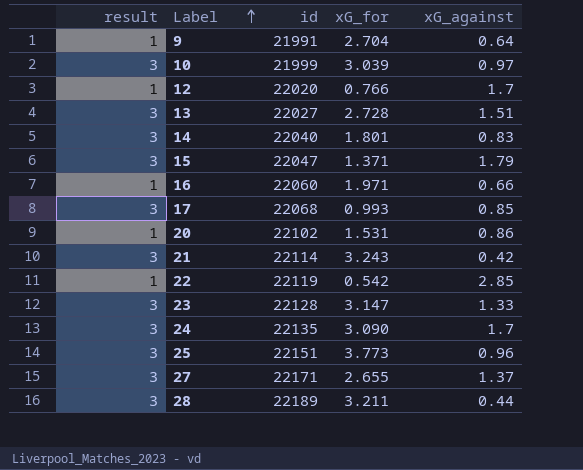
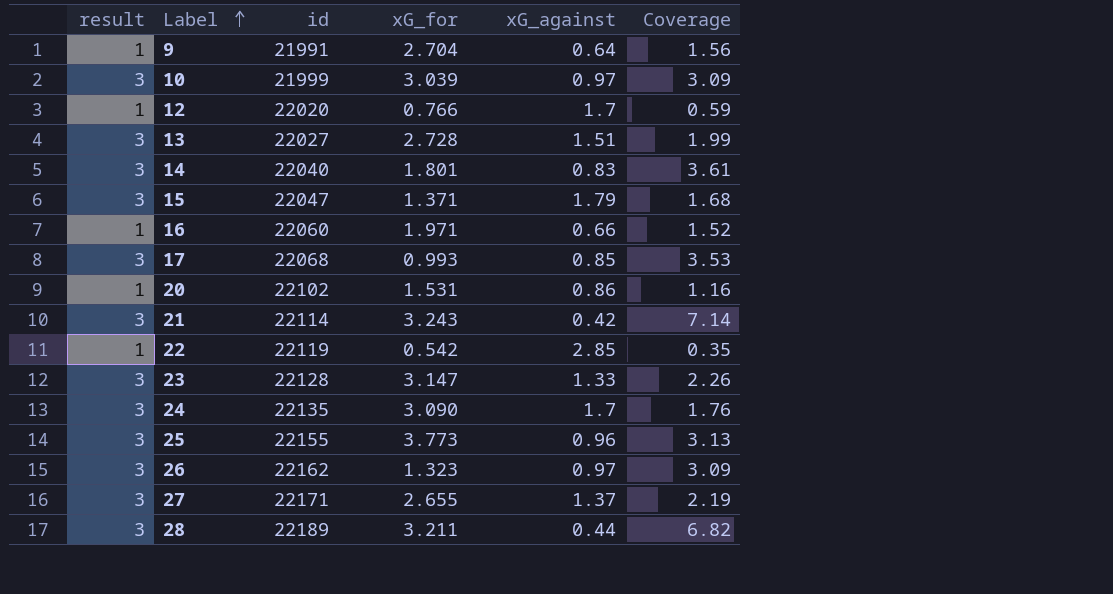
column Coverage | formula: none -> [result] / [xG_against]
25 | id: 22151 -> 22155
row 26: none -> 3 | 22162 | 1.323 | 0.97 | 3.09

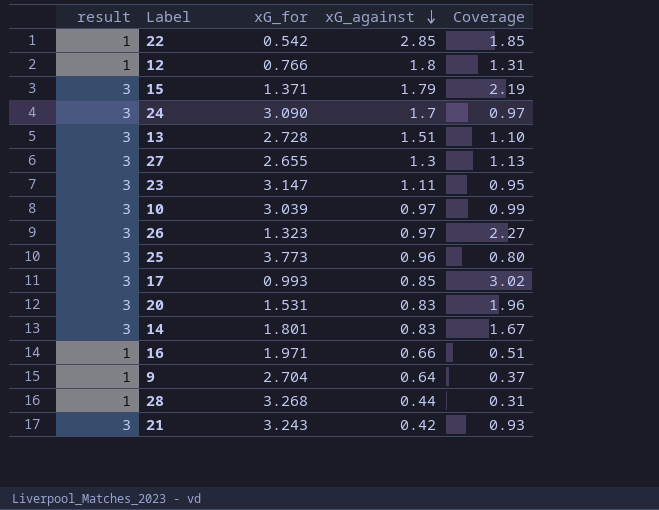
row order: Label ascending -> xG_against descending
column id | position: 3 -> none
column Coverage | formula: [result] / [xG_against] -> [result] / [xG_for]
12 | xG_against: 1.7 -> 1.8
27 | xG_against: 1.37 -> 1.3
23 | xG_against: 1.33 -> 1.11
20 | result: 1 -> 3
20 | xG_against: 0.86 -> 0.83
28 | result: 3 -> 1
28 | xG_for: 3.211 -> 3.268

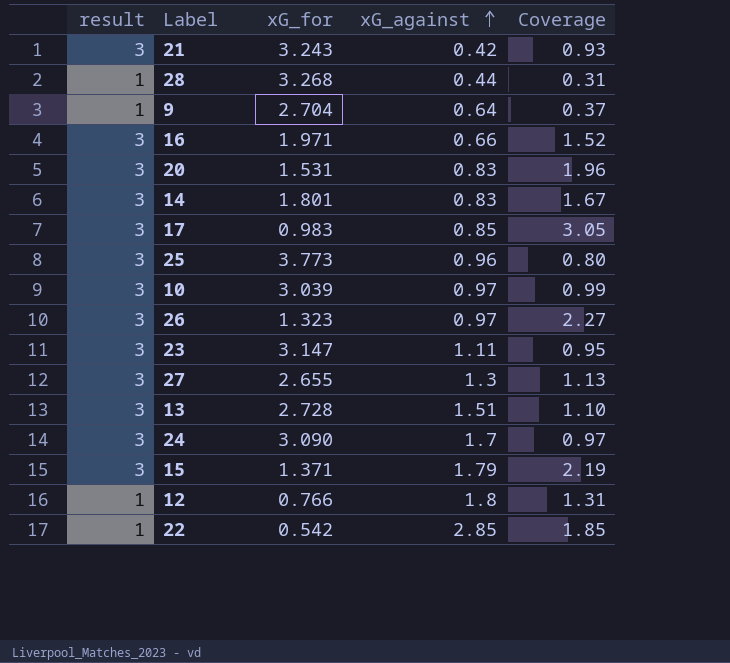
row order: xG_against descending -> xG_against ascending
16 | result: 1 -> 3
16 | Coverage: 0.51 -> 1.52
17 | xG_for: 0.993 -> 0.983
17 | Coverage: 3.02 -> 3.05

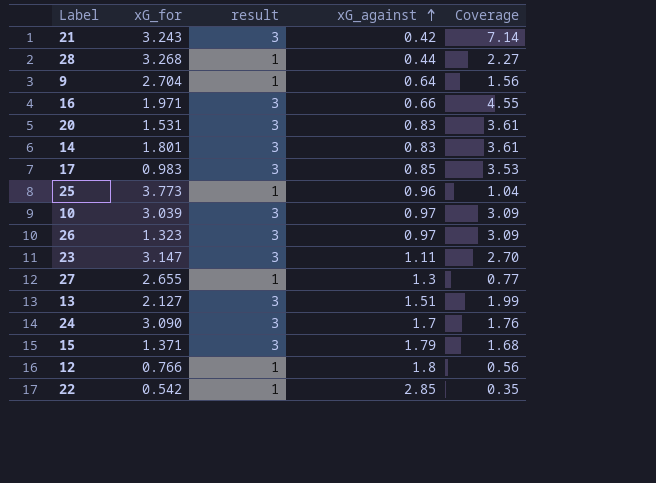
column result | position: 1 -> 3
column Coverage | formula: [result] / [xG_for] -> [result] / [xG_against]
25 | result: 3 -> 1
27 | result: 3 -> 1
13 | xG_for: 2.728 -> 2.127

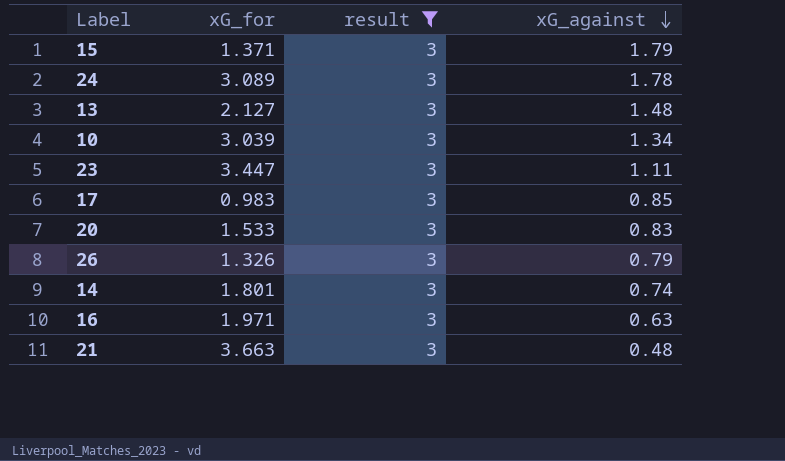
filter: none -> result = 3
row order: xG_against ascending -> xG_against descending
column Coverage | formula: [result] / [xG_against] -> none
24 | xG_for: 3.090 -> 3.089
24 | xG_against: 1.7 -> 1.78
13 | xG_against: 1.51 -> 1.48
10 | xG_against: 0.97 -> 1.34
23 | xG_for: 3.147 -> 3.447
20 | xG_for: 1.531 -> 1.533
26 | xG_for: 1.323 -> 1.326
26 | xG_against: 0.97 -> 0.79
14 | xG_against: 0.83 -> 0.74
16 | xG_against: 0.66 -> 0.63
21 | xG_for: 3.243 -> 3.663
21 | xG_against: 0.42 -> 0.48

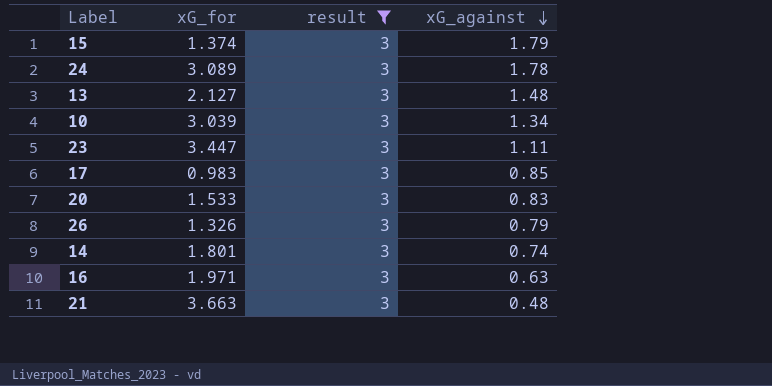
15 | xG_for: 1.371 -> 1.374

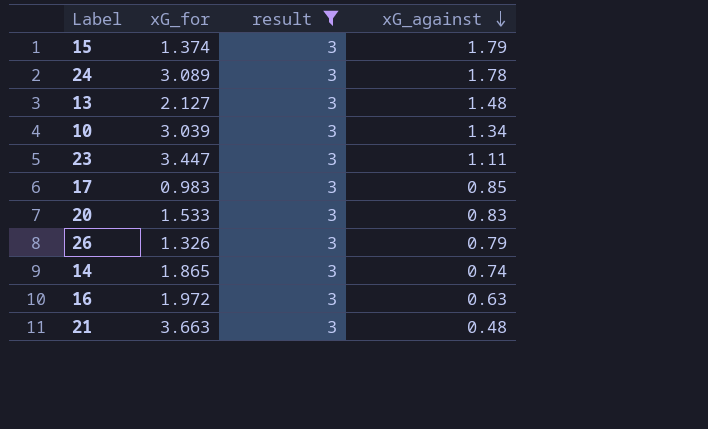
14 | xG_for: 1.801 -> 1.865
16 | xG_for: 1.971 -> 1.972

